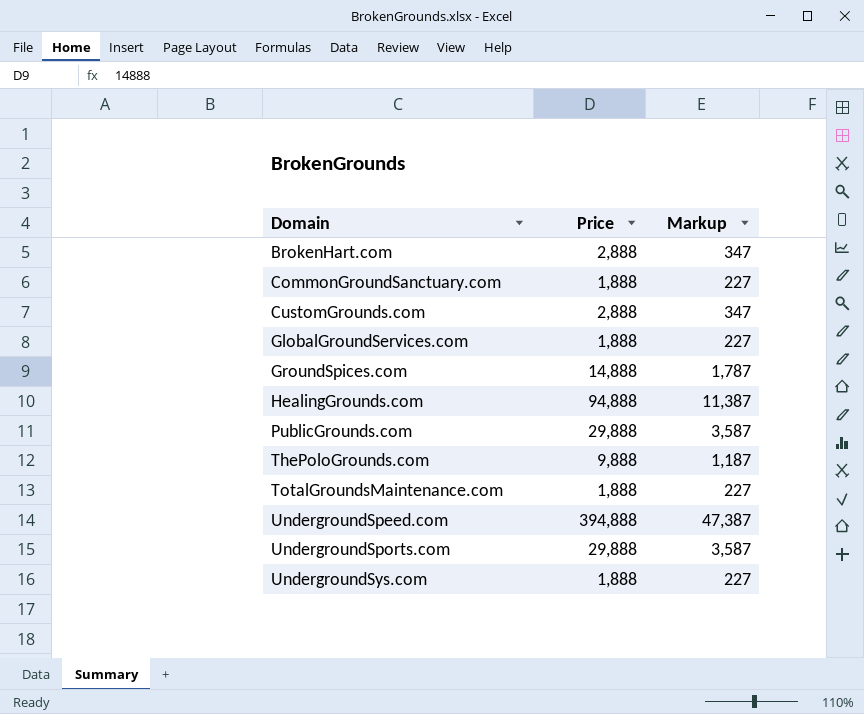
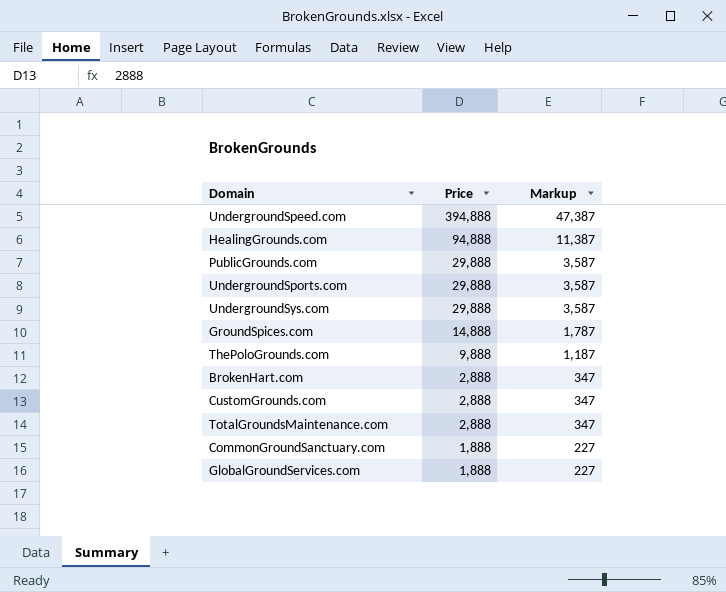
row order: Domain ascending -> Price descending
UndergroundSys.com | Price: 1,888 -> 29,888
UndergroundSys.com | Markup: 227 -> 3,587
TotalGroundsMaintenance.com | Price: 1,888 -> 2,888
TotalGroundsMaintenance.com | Markup: 227 -> 347

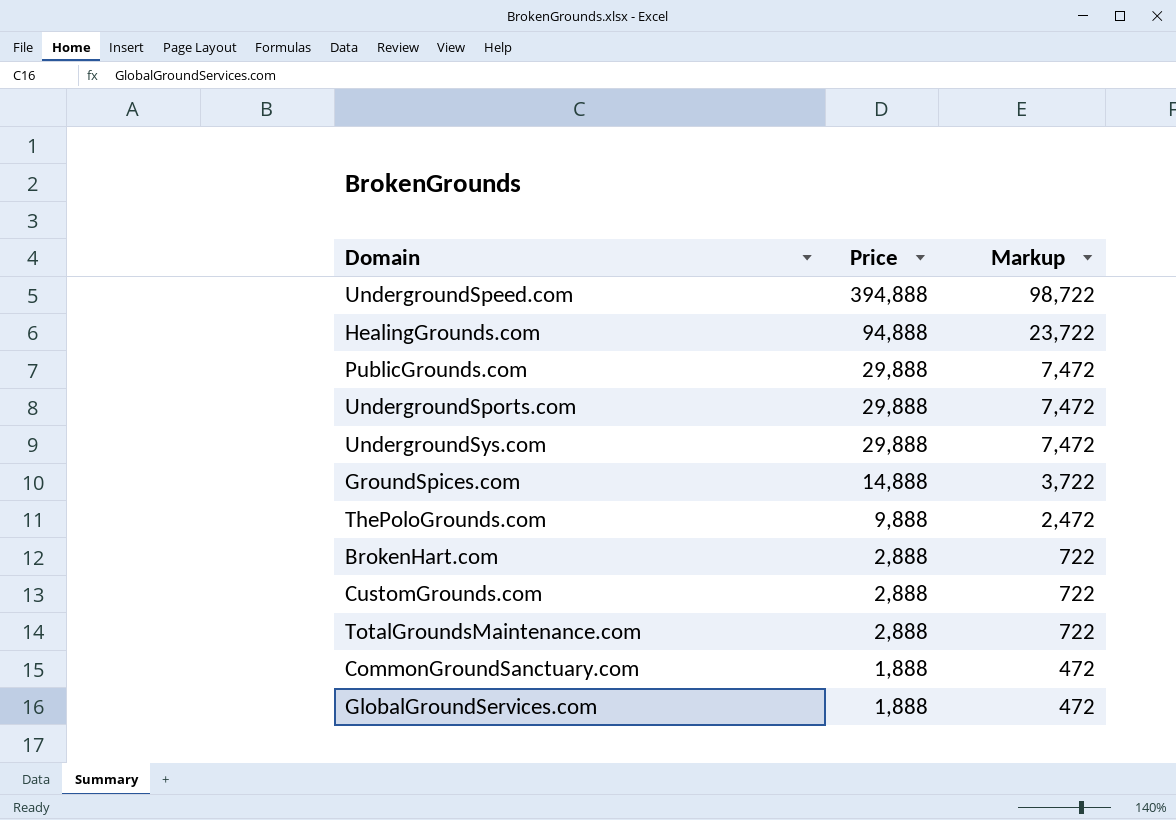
column Markup | formula: [Price] * 0.12 -> [Price] * 0.25

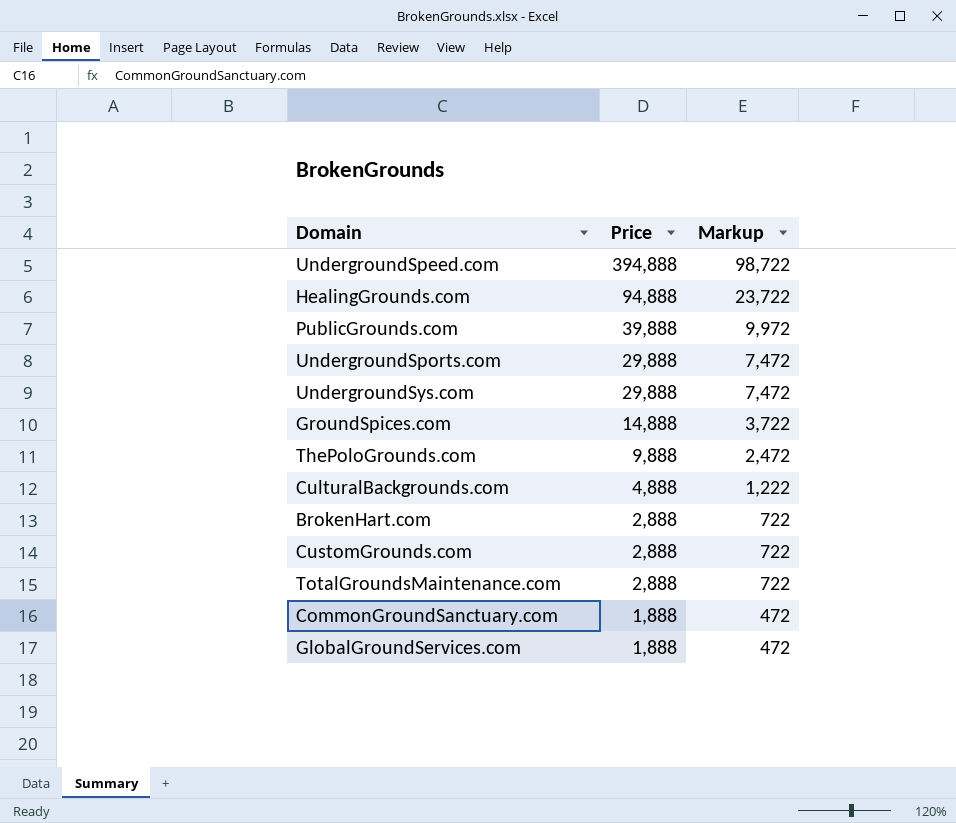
PublicGrounds.com | Price: 29,888 -> 39,888
PublicGrounds.com | Markup: 7,472 -> 9,972
row CulturalBackgrounds.com: none -> 4,888 | 1,222

